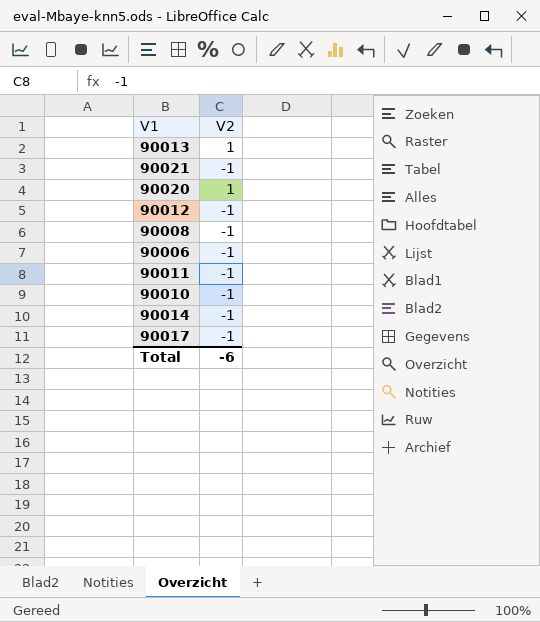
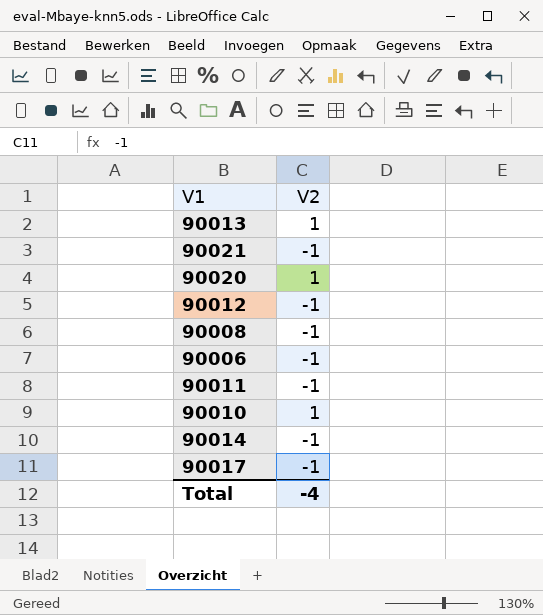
90010 | V2: -1 -> 1
Total | V2: -6 -> -4

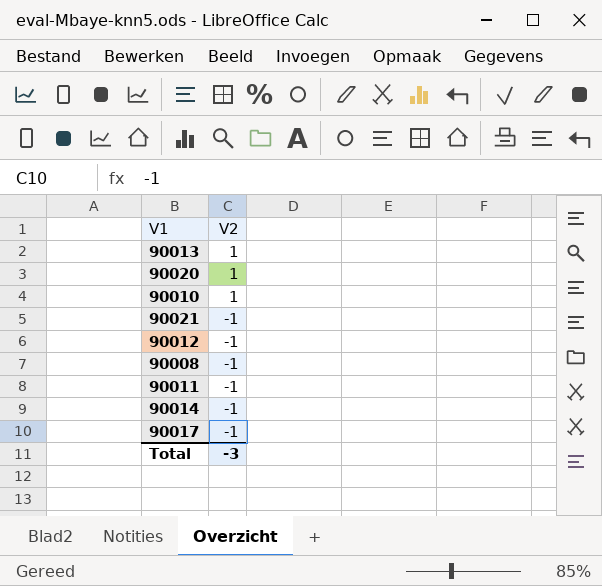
row order: none -> V2 descending
row 90006: -1 -> none
Total | V2: -4 -> -3

